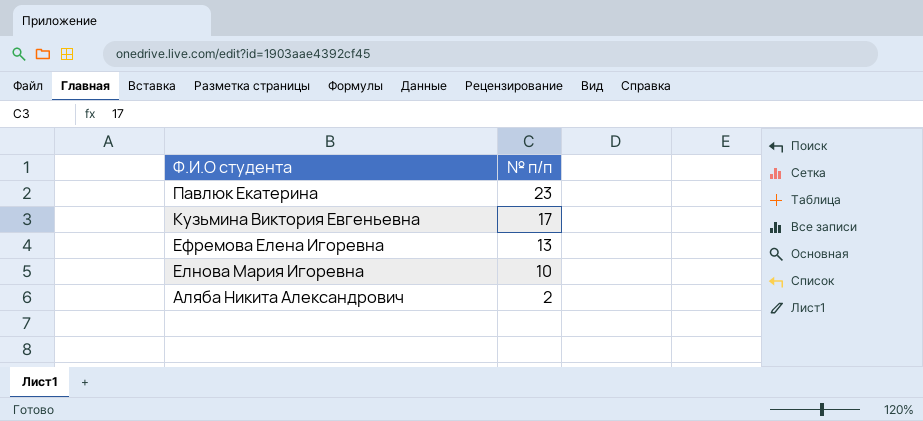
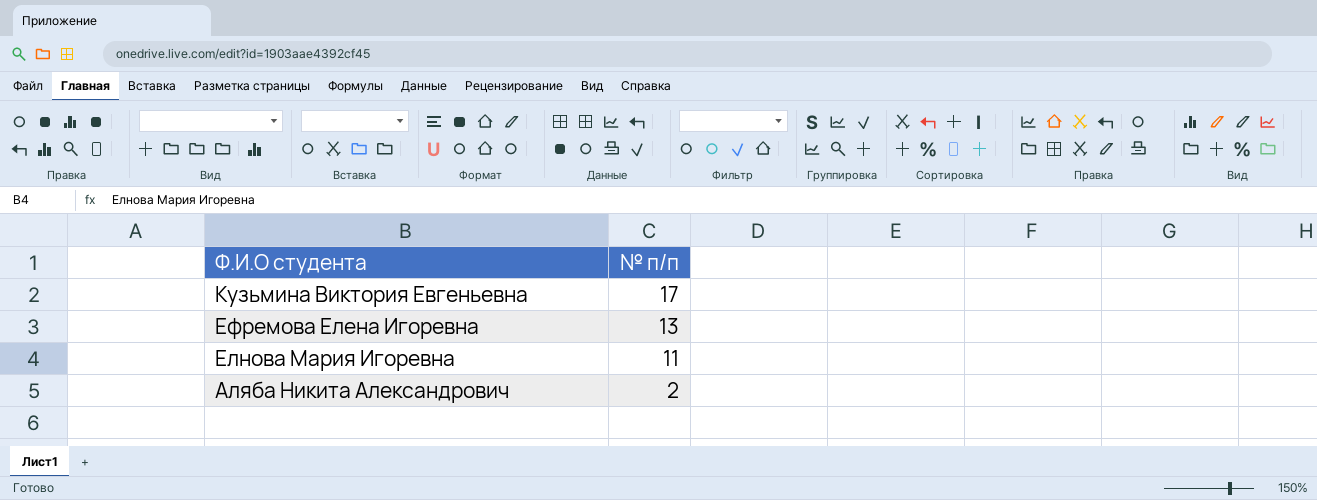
row Павлюк Екатерина: 23 -> none
Елнова Мария Игоревна | № п/п: 10 -> 11

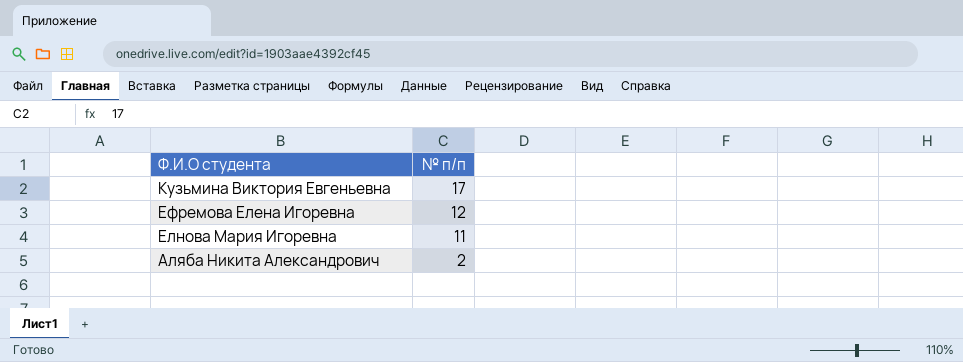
Ефремова Елена Игоревна | № п/п: 13 -> 12

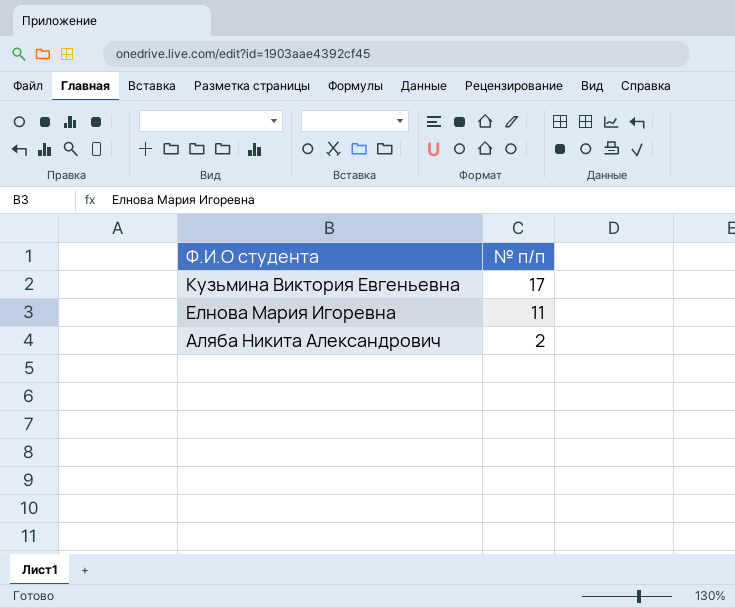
row Ефремова Елена Игоревна: 12 -> none

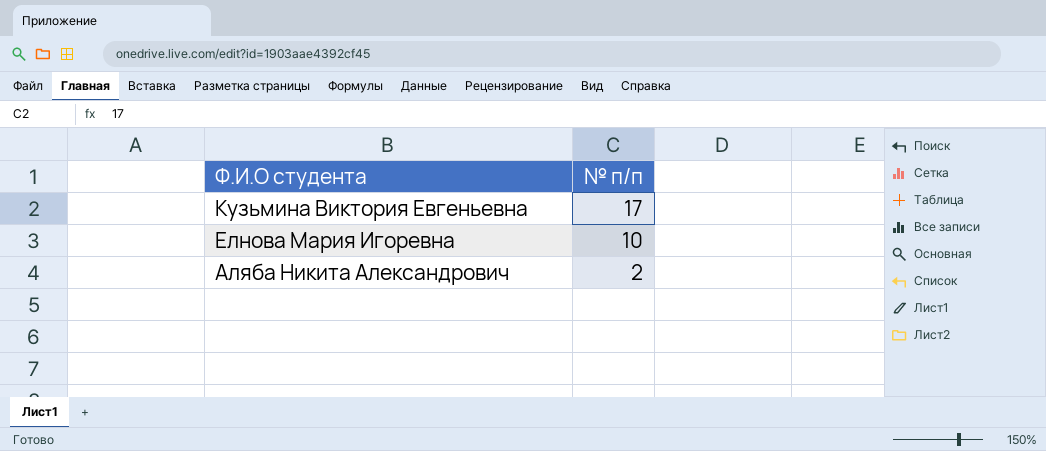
Елнова Мария Игоревна | № п/п: 11 -> 10

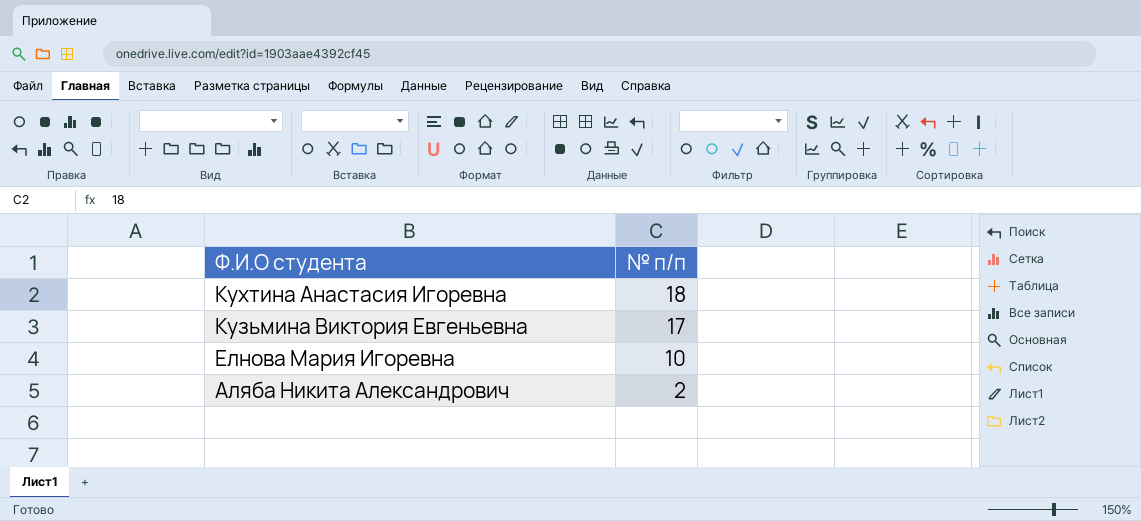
row Кухтина Анастасия Игоревна: none -> 18

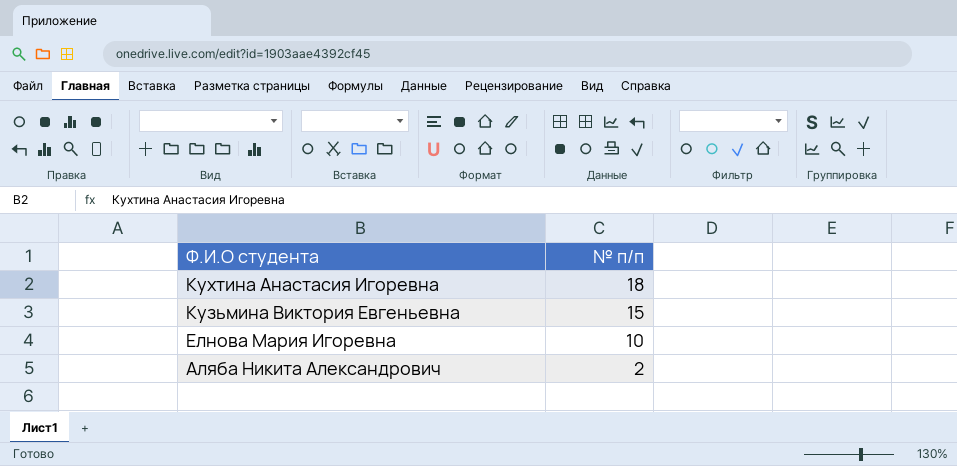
Кузьмина Виктория Евгеньевна | № п/п: 17 -> 15

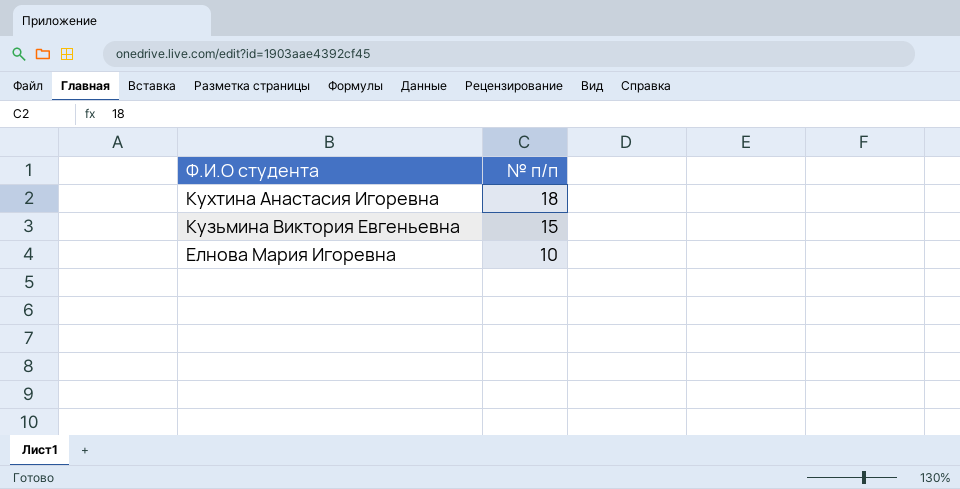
row Аляба Никита Александрович: 2 -> none

